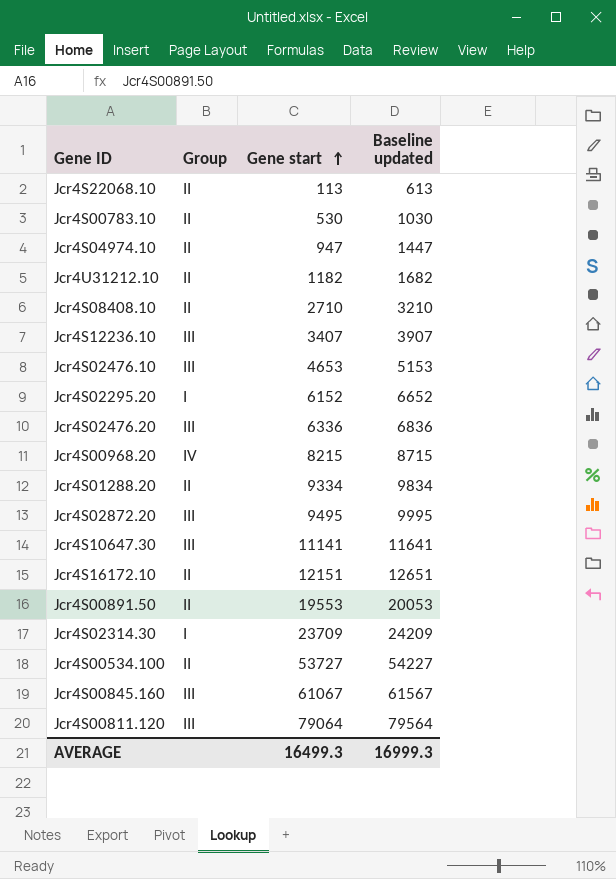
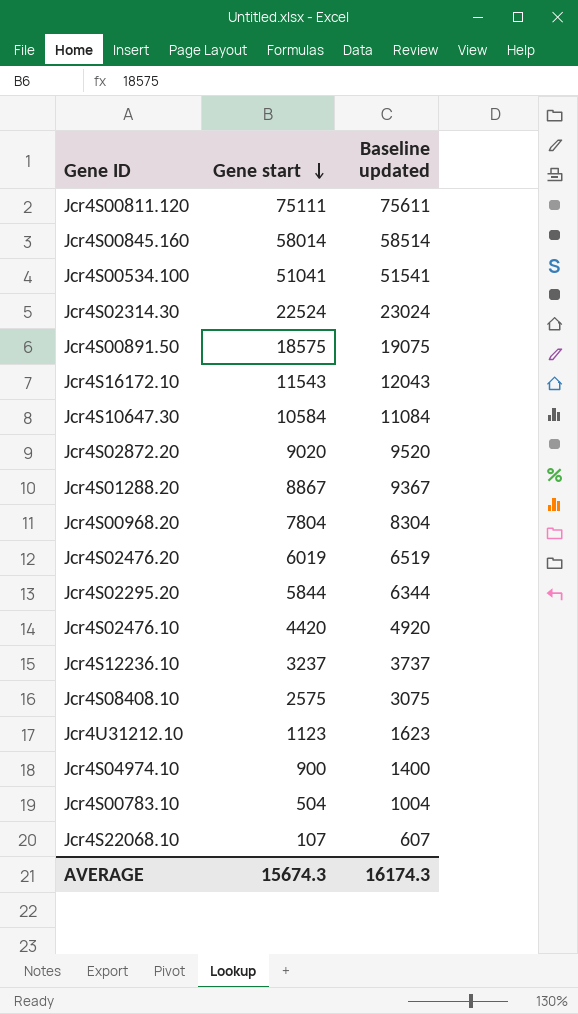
row order: Gene start ascending -> Gene start descending
column Group | position: 2 -> none
Jcr4S00811.120 | Gene start: 79064 -> 75111
Jcr4S00811.120 | Baseline updated: 79564 -> 75611
Jcr4S00845.160 | Gene start: 61067 -> 58014
Jcr4S00845.160 | Baseline updated: 61567 -> 58514
Jcr4S00534.100 | Gene start: 53727 -> 51041
Jcr4S00534.100 | Baseline updated: 54227 -> 51541
Jcr4S02314.30 | Gene start: 23709 -> 22524
Jcr4S02314.30 | Baseline updated: 24209 -> 23024
Jcr4S00891.50 | Gene start: 19553 -> 18575
Jcr4S00891.50 | Baseline updated: 20053 -> 19075
Jcr4S16172.10 | Gene start: 12151 -> 11543
Jcr4S16172.10 | Baseline updated: 12651 -> 12043
Jcr4S10647.30 | Gene start: 11141 -> 10584
Jcr4S10647.30 | Baseline updated: 11641 -> 11084
Jcr4S02872.20 | Gene start: 9495 -> 9020
Jcr4S02872.20 | Baseline updated: 9995 -> 9520
Jcr4S01288.20 | Gene start: 9334 -> 8867
Jcr4S01288.20 | Baseline updated: 9834 -> 9367
Jcr4S00968.20 | Gene start: 8215 -> 7804
Jcr4S00968.20 | Baseline updated: 8715 -> 8304
Jcr4S02476.20 | Gene start: 6336 -> 6019
Jcr4S02476.20 | Baseline updated: 6836 -> 6519
Jcr4S02295.20 | Gene start: 6152 -> 5844
Jcr4S02295.20 | Baseline updated: 6652 -> 6344
Jcr4S02476.10 | Gene start: 4653 -> 4420
Jcr4S02476.10 | Baseline updated: 5153 -> 4920
Jcr4S12236.10 | Gene start: 3407 -> 3237
Jcr4S12236.10 | Baseline updated: 3907 -> 3737
Jcr4S08408.10 | Gene start: 2710 -> 2575
Jcr4S08408.10 | Baseline updated: 3210 -> 3075
Jcr4U31212.10 | Gene start: 1182 -> 1123
Jcr4U31212.10 | Baseline updated: 1682 -> 1623
Jcr4S04974.10 | Gene start: 947 -> 900
Jcr4S04974.10 | Baseline updated: 1447 -> 1400
Jcr4S00783.10 | Gene start: 530 -> 504
Jcr4S00783.10 | Baseline updated: 1030 -> 1004
Jcr4S22068.10 | Gene start: 113 -> 107
Jcr4S22068.10 | Baseline updated: 613 -> 607
AVERAGE | Gene start: 16499.3 -> 15674.3
AVERAGE | Baseline updated: 16999.3 -> 16174.3

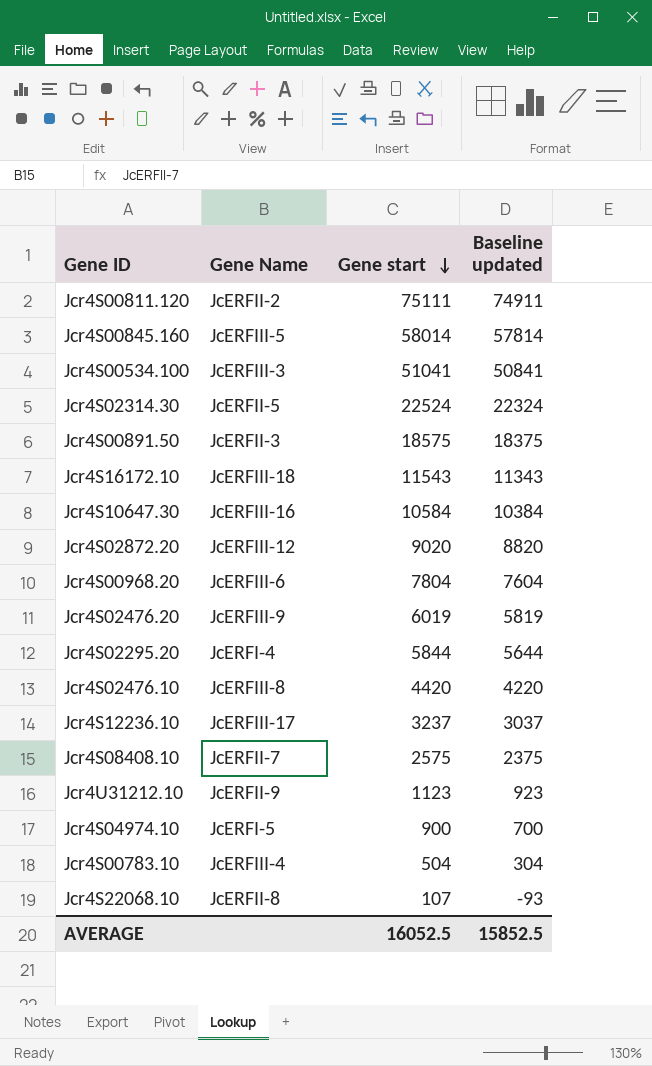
column Gene Name | position: none -> 2
column Baseline updated | formula: [Gene start] + 500 -> [Gene start] - 200
row Jcr4S01288.20: 8867 | 9367 -> none
AVERAGE | Gene start: 15674.3 -> 16052.5
AVERAGE | Baseline updated: 16174.3 -> 15852.5

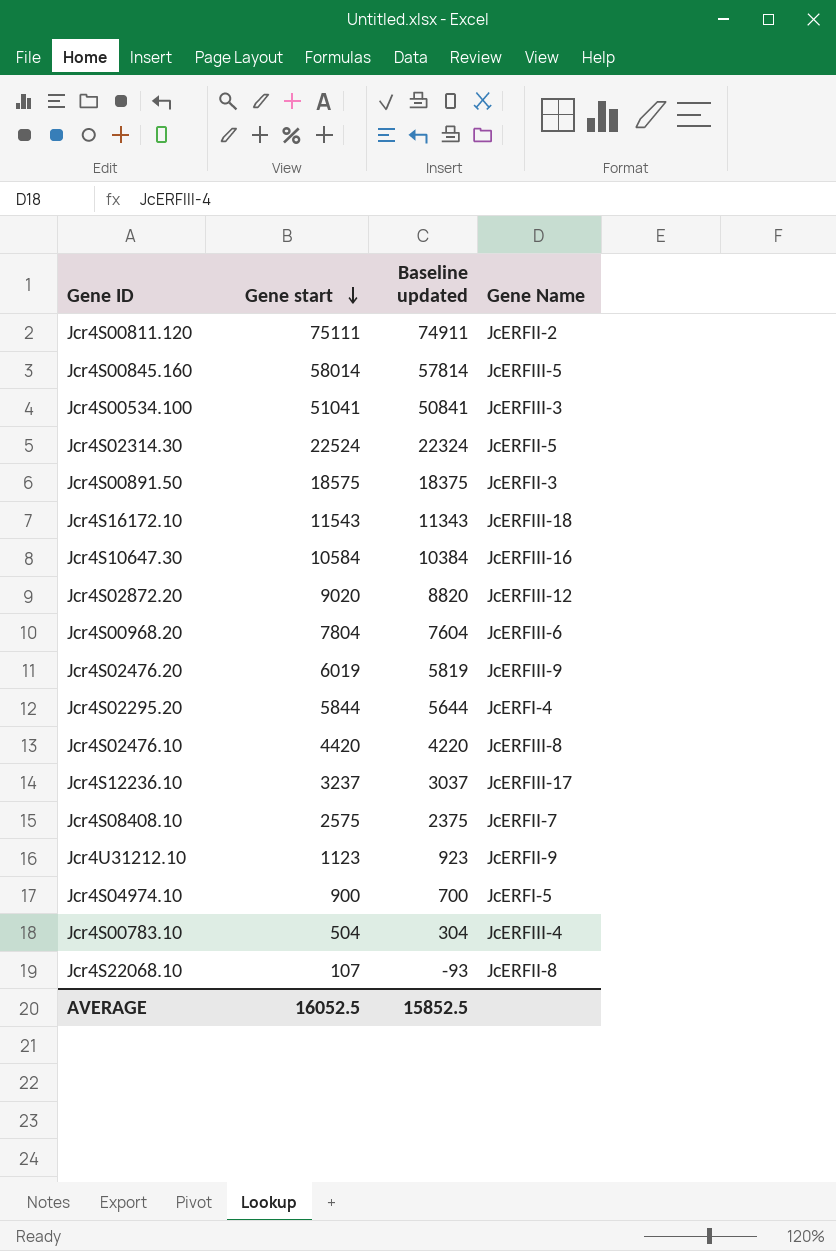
column Gene Name | position: 2 -> 4

